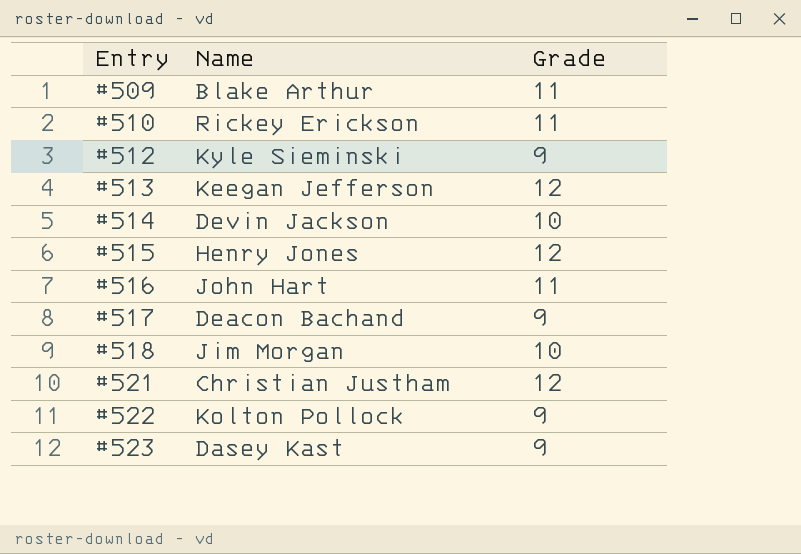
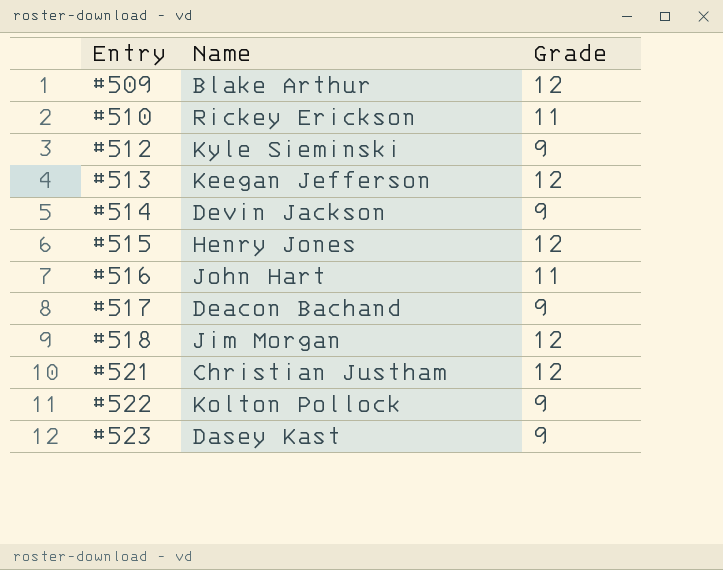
#509 | Grade: 11 -> 12
#514 | Grade: 10 -> 9
#518 | Grade: 10 -> 12

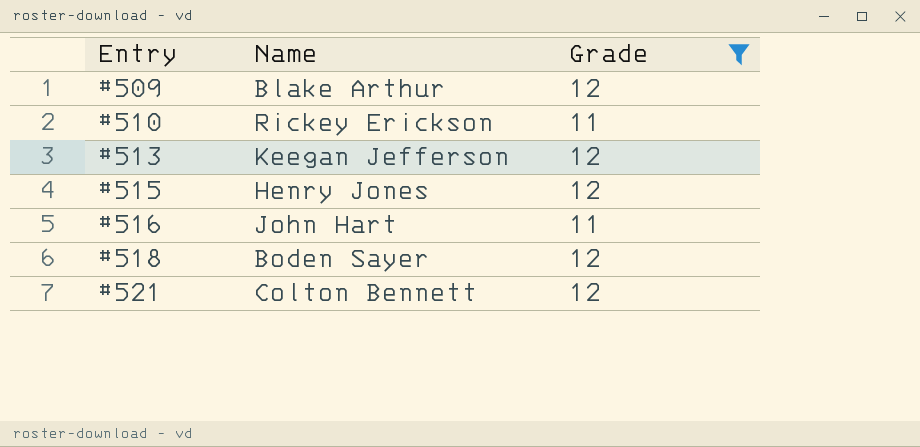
filter: none -> Grade != 9
#518 | Name: Jim Morgan -> Boden Sayer
#521 | Name: Christian Justham -> Colton Bennett

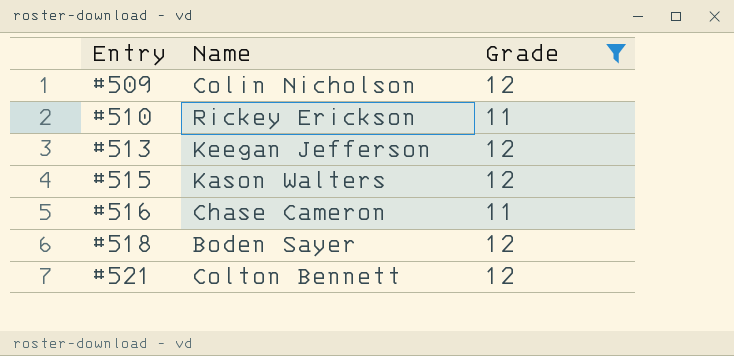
#509 | Name: Blake Arthur -> Colin Nicholson
#515 | Name: Henry Jones -> Kason Walters
#516 | Name: John Hart -> Chase Cameron

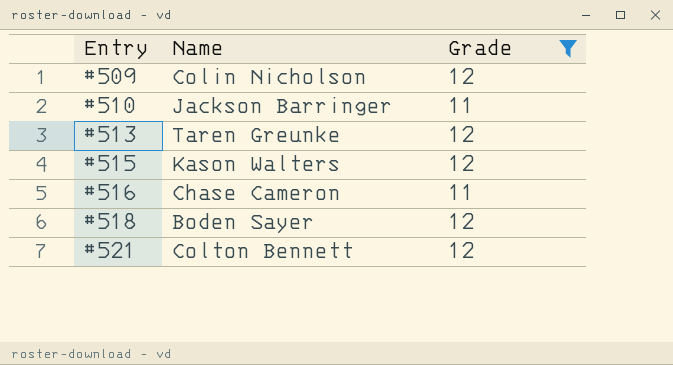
#510 | Name: Rickey Erickson -> Jackson Barringer
#513 | Name: Keegan Jefferson -> Taren Greunke

